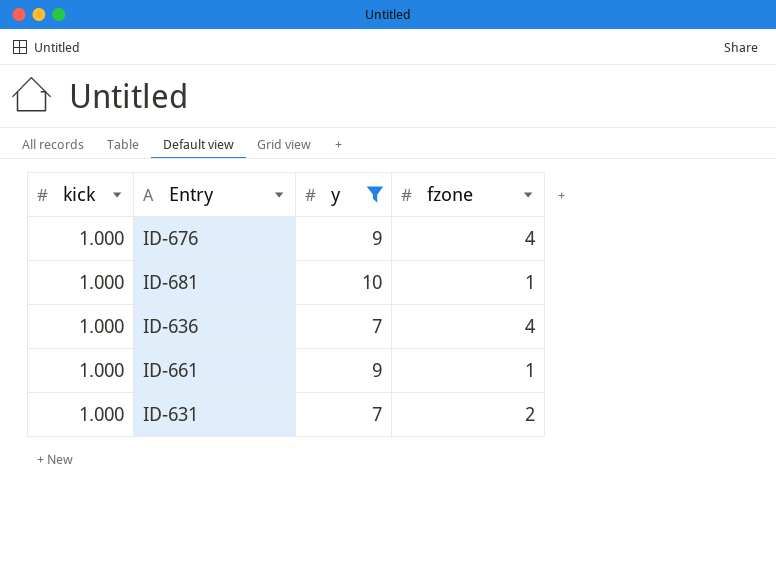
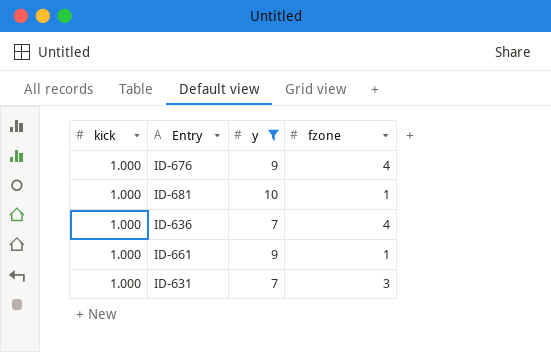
ID-631 | fzone: 2 -> 3

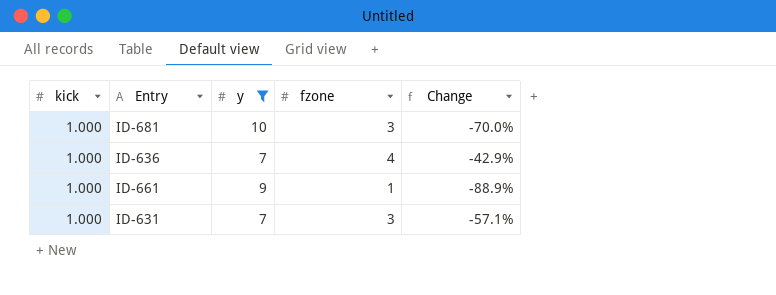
column Change | formula: none -> ([fzone] - [y]) / [y]
row ID-676: 1.000 | 9 | 4 -> none
ID-681 | fzone: 1 -> 3

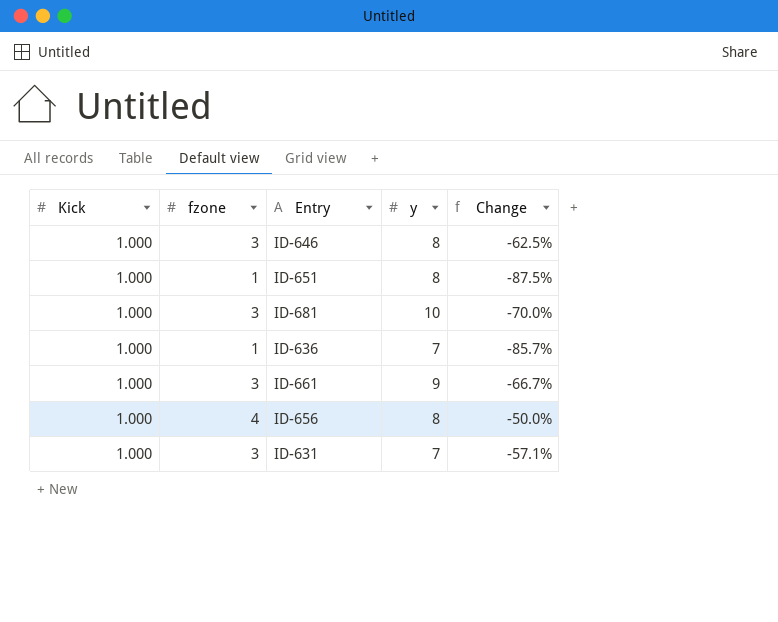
filter: y != 8 -> none
column name: kick -> Kick
column fzone | position: 4 -> 2
ID-636 | fzone: 4 -> 1
ID-636 | Change: -42.9% -> -85.7%
ID-661 | fzone: 1 -> 3
ID-661 | Change: -88.9% -> -66.7%

